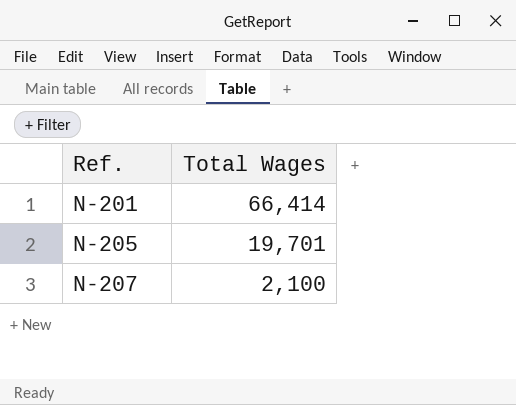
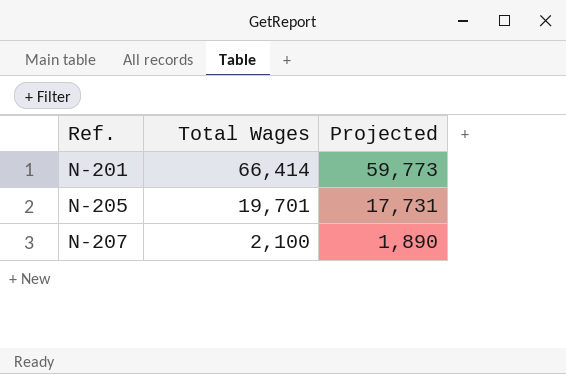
column Projected | formula: none -> [Total Wages] * 0.9

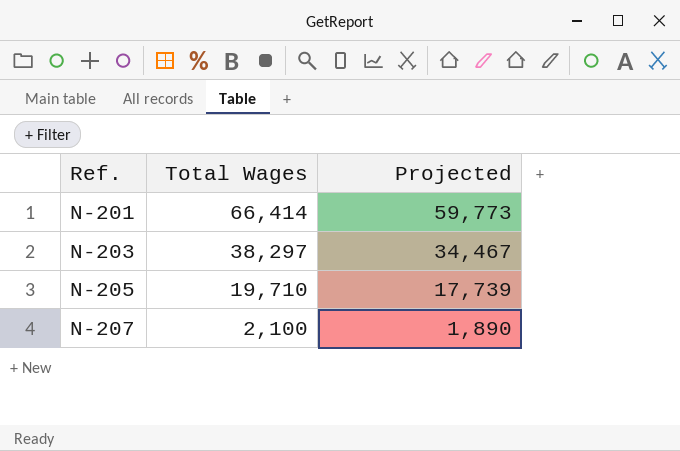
row N-203: none -> 38,297 | 34,467
N-205 | Total Wages: 19,701 -> 19,710
N-205 | Projected: 17,731 -> 17,739

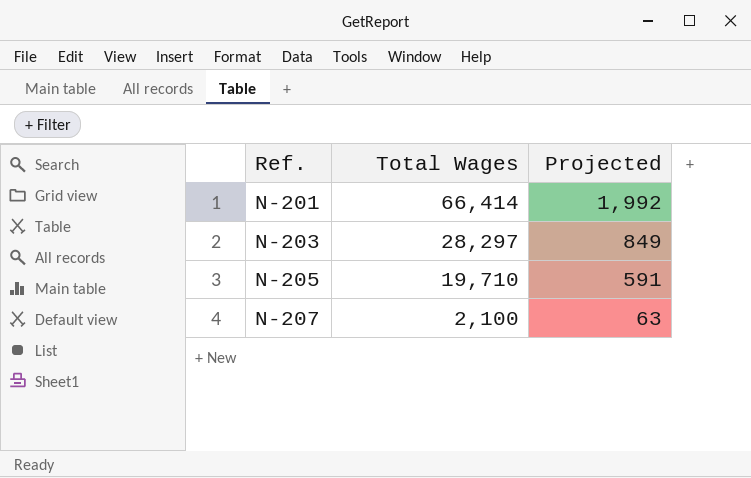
column Projected | formula: [Total Wages] * 0.9 -> [Total Wages] * 0.03
N-203 | Total Wages: 38,297 -> 28,297

